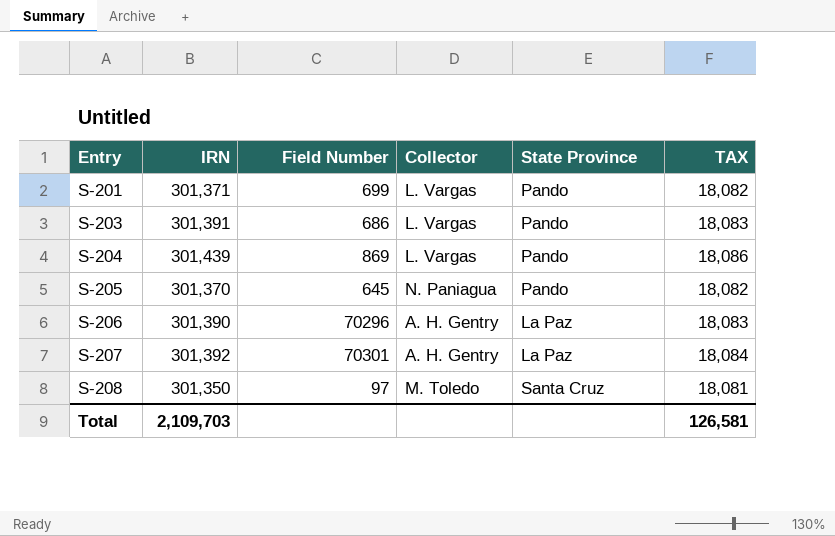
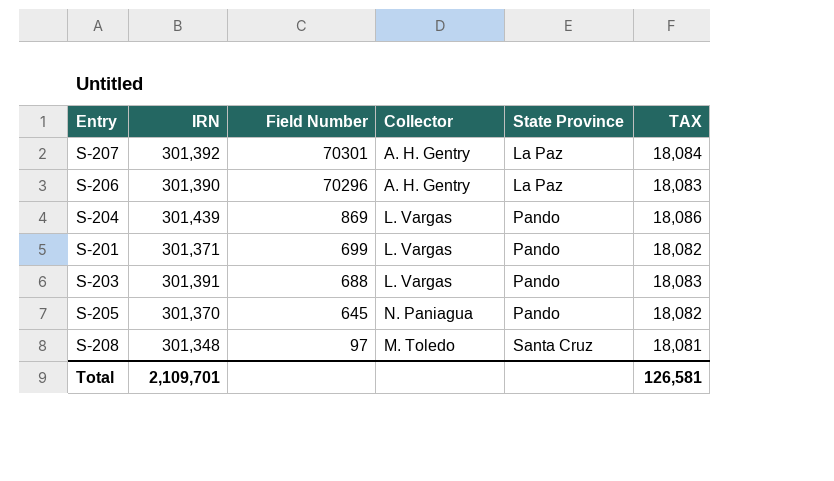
row order: Entry ascending -> Field Number descending
S-203 | Field Number: 686 -> 688
S-208 | IRN: 301,350 -> 301,348
Total | IRN: 2,109,703 -> 2,109,701

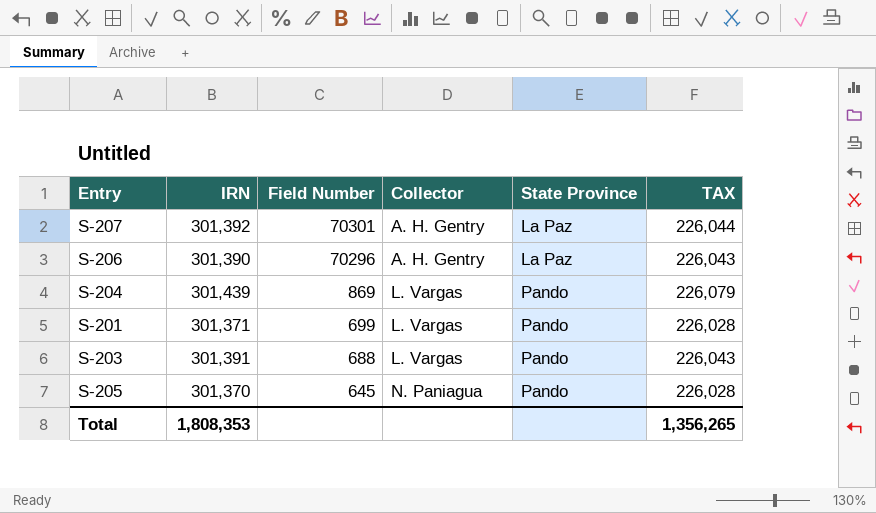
column TAX | formula: [IRN] * 0.06 -> [IRN] * 0.75
row S-208: 301,348 | 97 | M. Toledo | Santa Cruz | 18,081 -> none
Total | IRN: 2,109,701 -> 1,808,353
Total | TAX: 126,581 -> 1,356,265

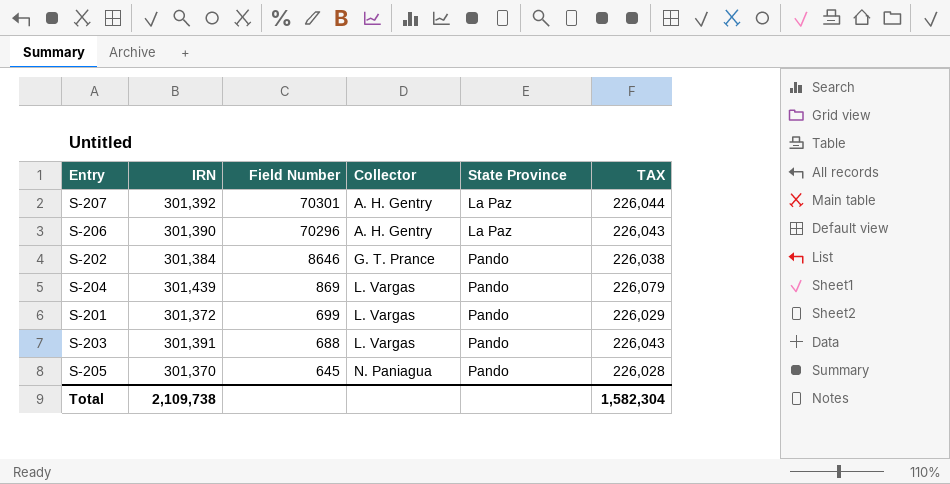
row S-202: none -> 301,384 | 8646 | G. T. Prance | Pando | 226,038
S-201 | IRN: 301,371 -> 301,372
S-201 | TAX: 226,028 -> 226,029
Total | IRN: 1,808,353 -> 2,109,738
Total | TAX: 1,356,265 -> 1,582,304

